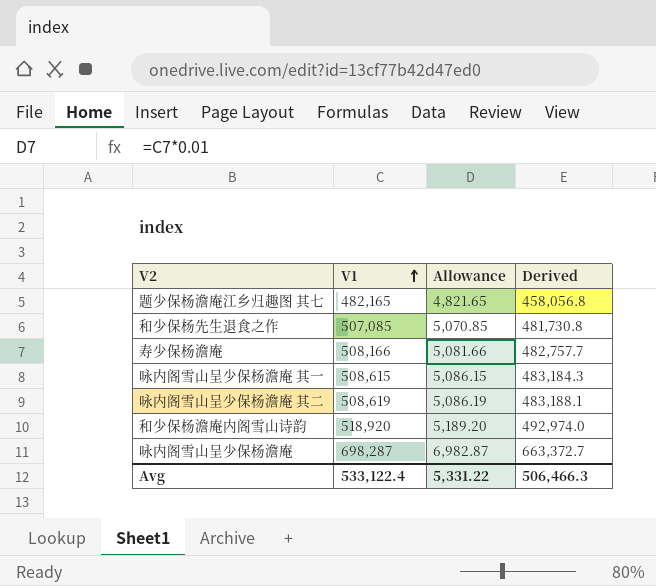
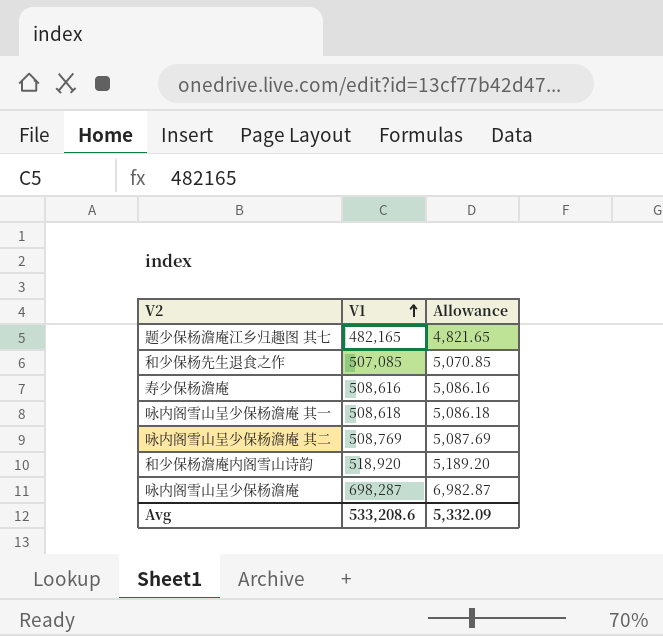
column Derived | formula: [V1] * 0.95 -> none
寿少保杨澹庵 | V1: 508,166 -> 508,616
寿少保杨澹庵 | Allowance: 5,081.66 -> 5,086.16
咏内阁雪山呈少保杨澹庵 其一 | V1: 508,615 -> 508,618
咏内阁雪山呈少保杨澹庵 其一 | Allowance: 5,086.15 -> 5,086.18
咏内阁雪山呈少保杨澹庵 其二 | V1: 508,619 -> 508,769
咏内阁雪山呈少保杨澹庵 其二 | Allowance: 5,086.19 -> 5,087.69
Avg | V1: 533,122.4 -> 533,208.6
Avg | Allowance: 5,331.22 -> 5,332.09

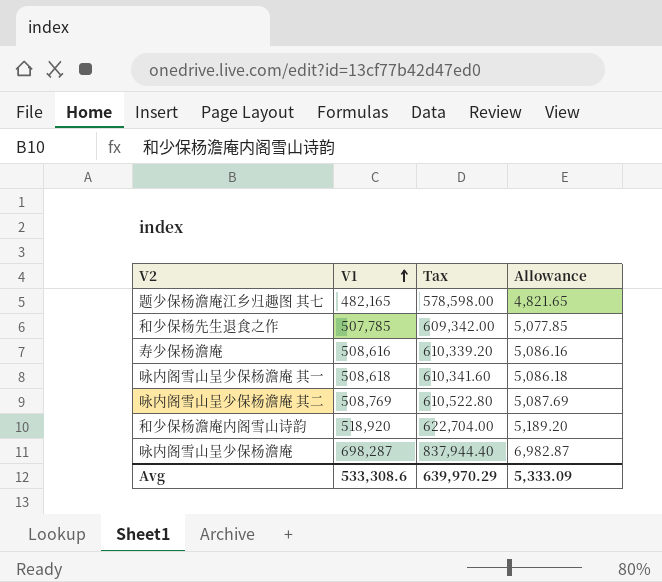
column Tax | formula: none -> [V1] * 1.2
和少保杨先生退食之作 | V1: 507,085 -> 507,785
和少保杨先生退食之作 | Allowance: 5,070.85 -> 5,077.85
Avg | V1: 533,208.6 -> 533,308.6
Avg | Allowance: 5,332.09 -> 5,333.09

